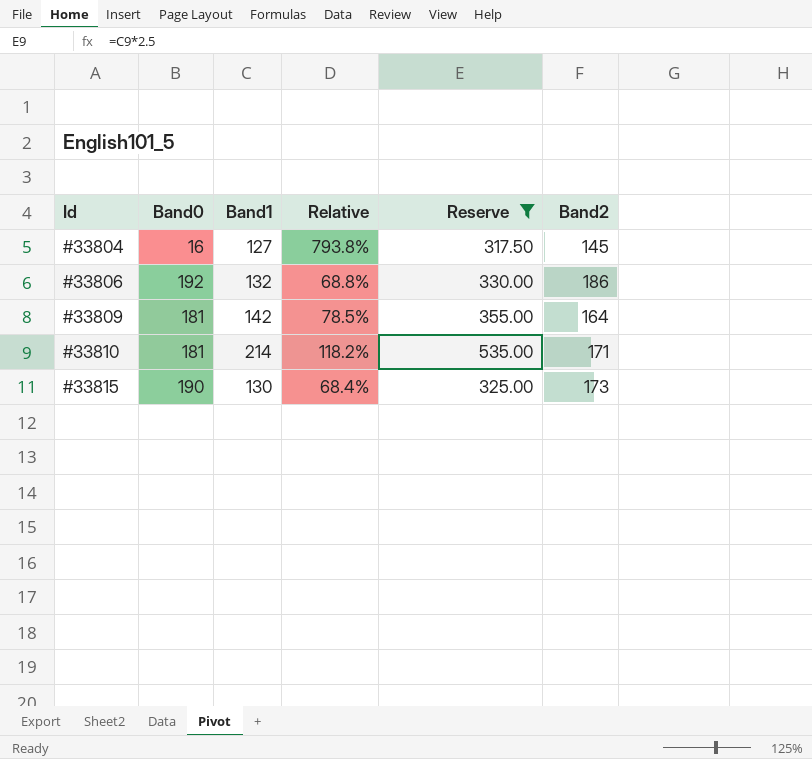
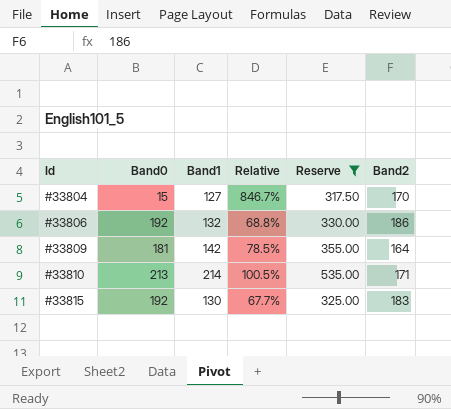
#33804 | Band0: 16 -> 15
#33804 | Relative: 793.8% -> 846.7%
#33804 | Band2: 145 -> 170
#33810 | Band0: 181 -> 213
#33810 | Relative: 118.2% -> 100.5%
#33815 | Band0: 190 -> 192
#33815 | Relative: 68.4% -> 67.7%
#33815 | Band2: 173 -> 183

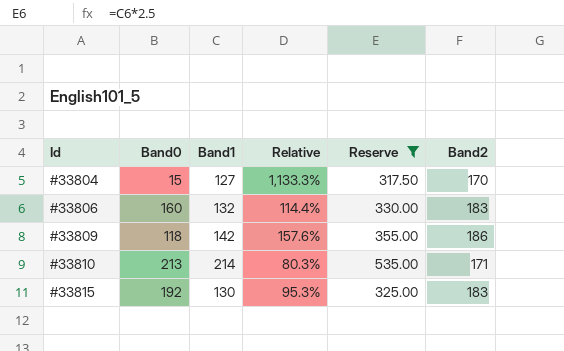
column Relative | formula: [Band1] / [Band0] -> [Band2] / [Band0]
#33806 | Band0: 192 -> 160
#33806 | Band2: 186 -> 183
#33809 | Band0: 181 -> 118
#33809 | Band2: 164 -> 186

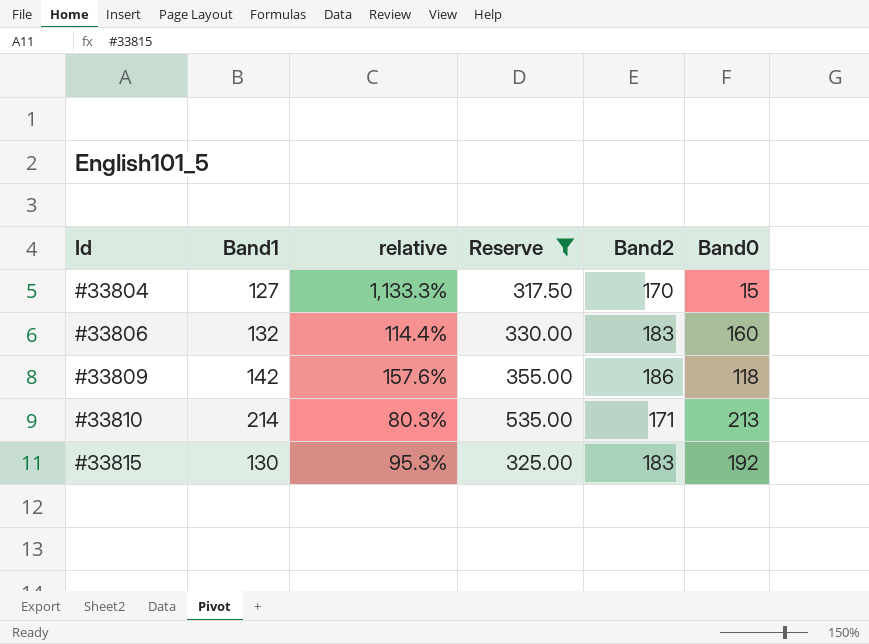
column name: Relative -> relative
column Band0 | position: 2 -> 6

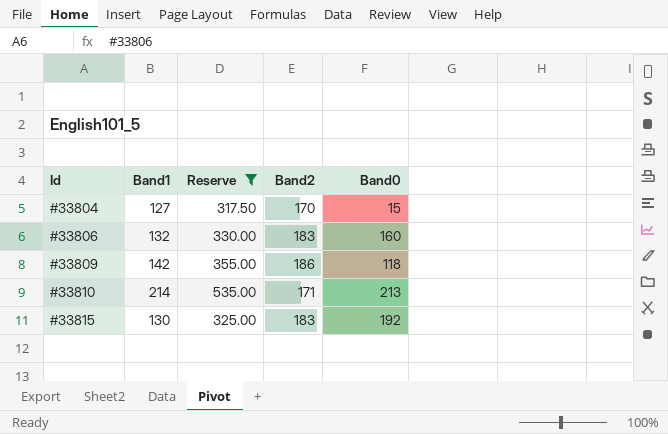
column relative | formula: [Band2] / [Band0] -> none

